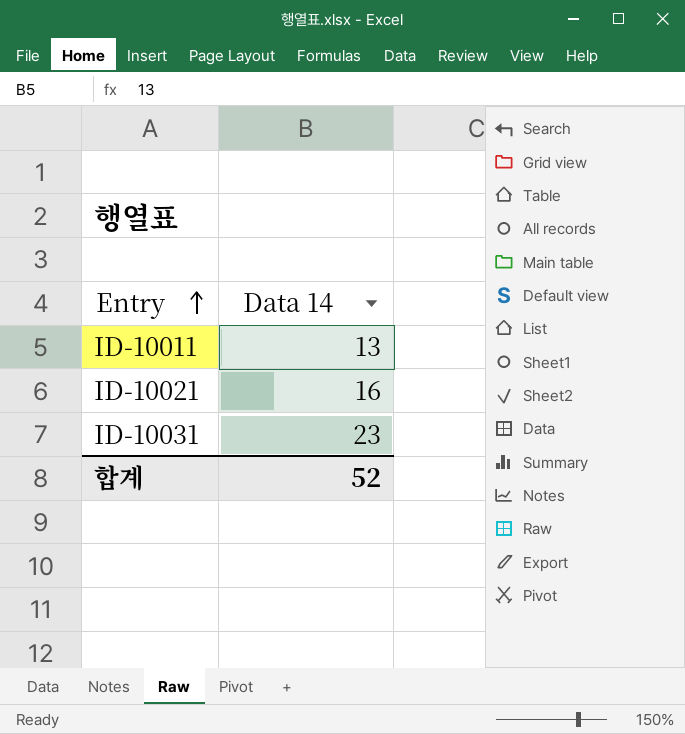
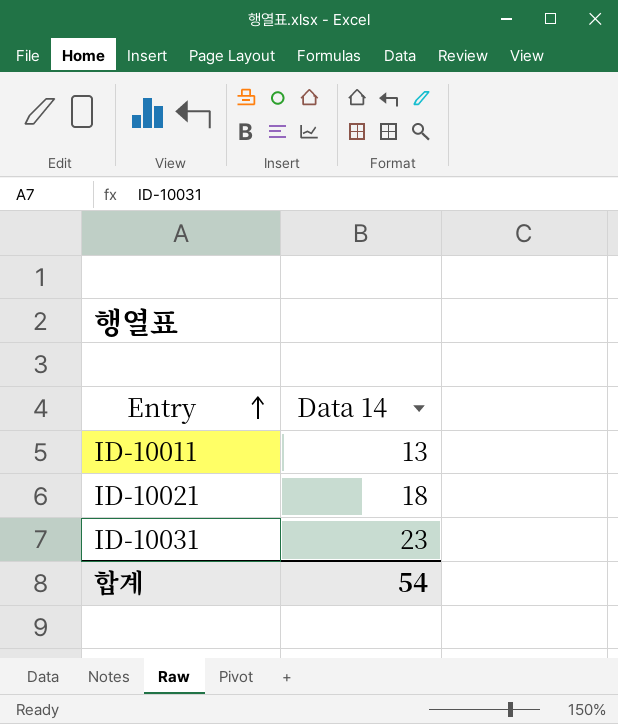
ID-10021 | Data 14: 16 -> 18
합계 | Data 14: 52 -> 54

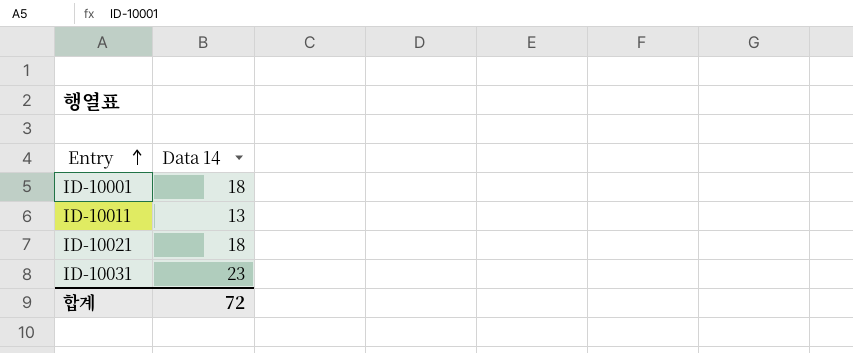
row ID-10001: none -> 18
합계 | Data 14: 54 -> 72

